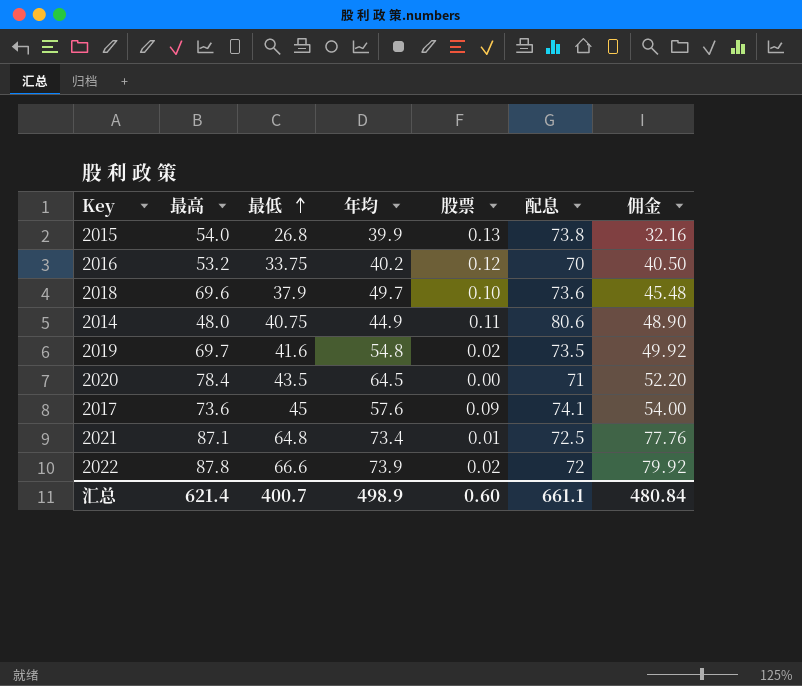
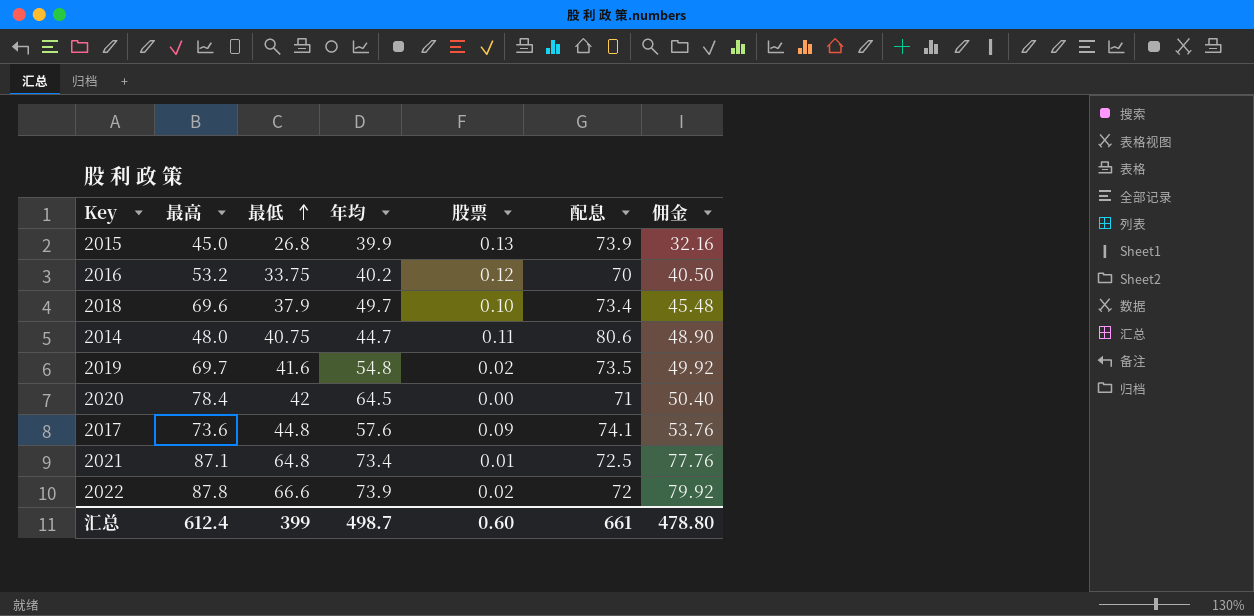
2015 | 最高: 54.0 -> 45.0
2015 | 配息: 73.8 -> 73.9
2018 | 配息: 73.6 -> 73.4
2014 | 年均: 44.9 -> 44.7
2020 | 最低: 43.5 -> 42
2020 | 佣金: 52.20 -> 50.40
2017 | 最低: 45 -> 44.8
2017 | 佣金: 54.00 -> 53.76
汇总 | 最高: 621.4 -> 612.4
汇总 | 最低: 400.7 -> 399
汇总 | 年均: 498.9 -> 498.7
汇总 | 配息: 661.1 -> 661
汇总 | 佣金: 480.84 -> 478.80

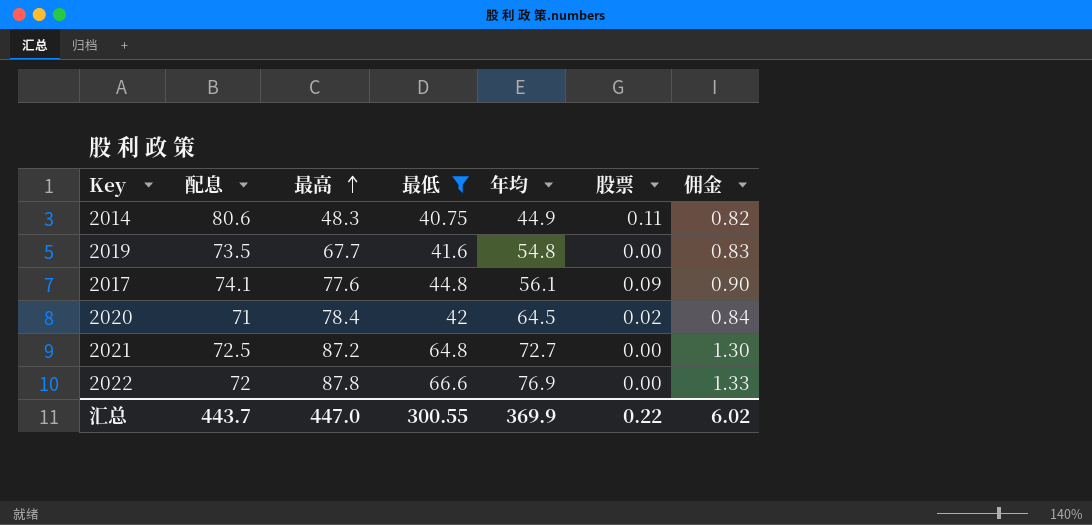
filter: none -> 最低 >= 40.75
row order: 最低 ascending -> 最高 ascending
column 配息 | position: 6 -> 2
column 佣金 | formula: [最低] * 1.2 -> [最低] * 0.02
2014 | 最高: 48.0 -> 48.3
2014 | 年均: 44.7 -> 44.9
2019 | 最高: 69.7 -> 67.7
2019 | 股票: 0.02 -> 0.00
2017 | 最高: 73.6 -> 77.6
2017 | 年均: 57.6 -> 56.1
2020 | 股票: 0.00 -> 0.02
2021 | 最高: 87.1 -> 87.2
2021 | 年均: 73.4 -> 72.7
2021 | 股票: 0.01 -> 0.00
2022 | 年均: 73.9 -> 76.9
2022 | 股票: 0.02 -> 0.00
汇总 | 配息: 661 -> 443.7
汇总 | 最高: 612.4 -> 447.0
汇总 | 最低: 399 -> 300.55
汇总 | 年均: 498.7 -> 369.9
汇总 | 股票: 0.60 -> 0.22
汇总 | 佣金: 478.80 -> 6.02

